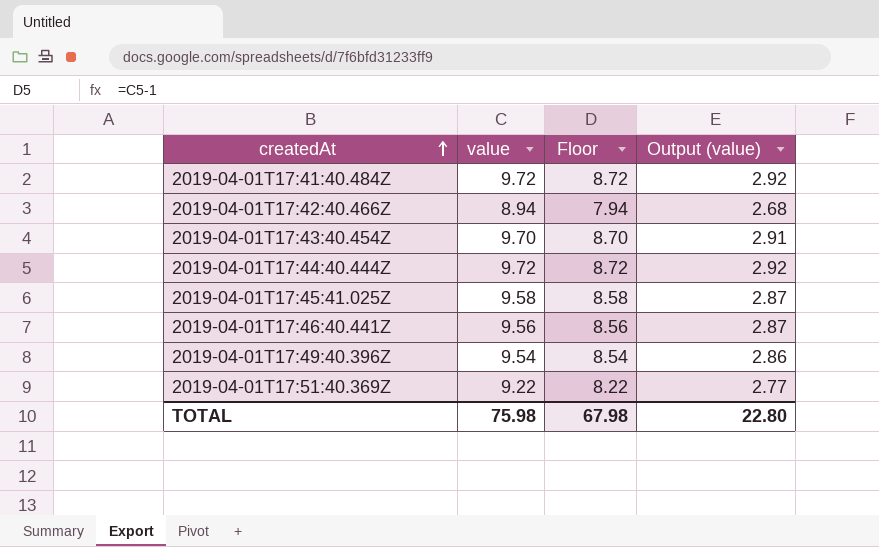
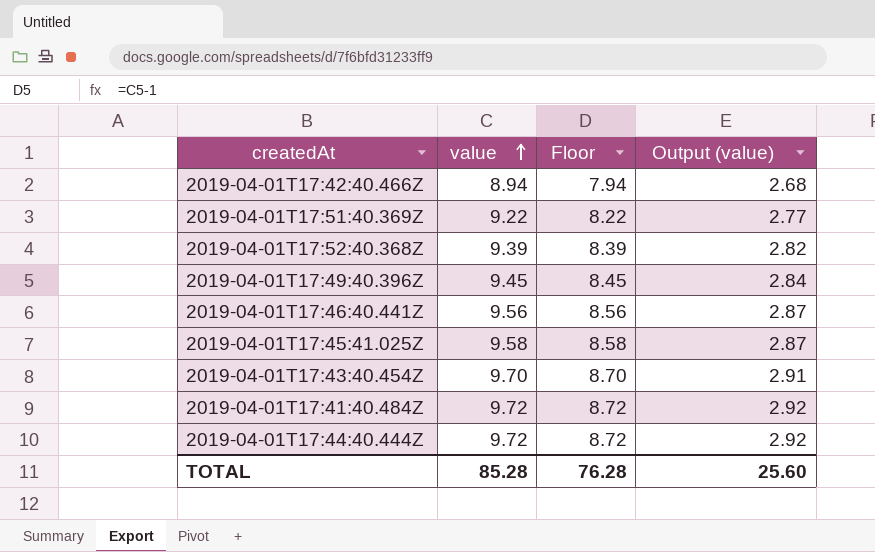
row order: createdAt ascending -> value ascending
row 2019-04-01T17:52:40.368Z: none -> 9.39 | 8.39 | 2.82
2019-04-01T17:49:40.396Z | value: 9.54 -> 9.45
2019-04-01T17:49:40.396Z | Floor: 8.54 -> 8.45
2019-04-01T17:49:40.396Z | Output (value): 2.86 -> 2.84
TOTAL | value: 75.98 -> 85.28
TOTAL | Floor: 67.98 -> 76.28
TOTAL | Output (value): 22.80 -> 25.60

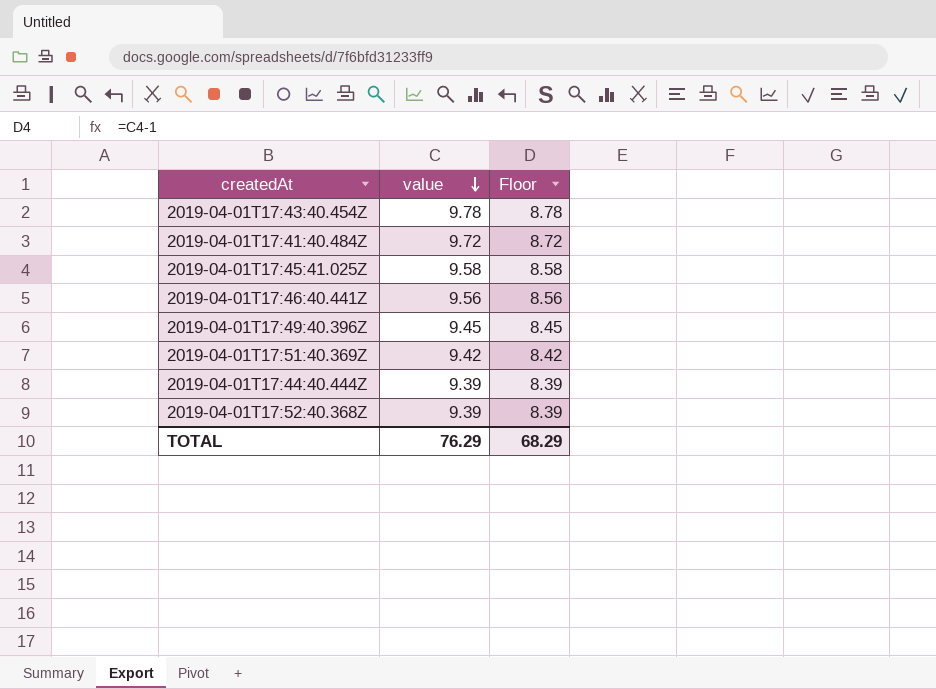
row order: value ascending -> value descending
column Output (value) | formula: [value] * 0.3 -> none
row 2019-04-01T17:42:40.466Z: 8.94 | 7.94 | 2.68 -> none
2019-04-01T17:43:40.454Z | value: 9.70 -> 9.78
2019-04-01T17:43:40.454Z | Floor: 8.70 -> 8.78
2019-04-01T17:51:40.369Z | value: 9.22 -> 9.42
2019-04-01T17:51:40.369Z | Floor: 8.22 -> 8.42
2019-04-01T17:44:40.444Z | value: 9.72 -> 9.39
2019-04-01T17:44:40.444Z | Floor: 8.72 -> 8.39
TOTAL | value: 85.28 -> 76.29
TOTAL | Floor: 76.28 -> 68.29

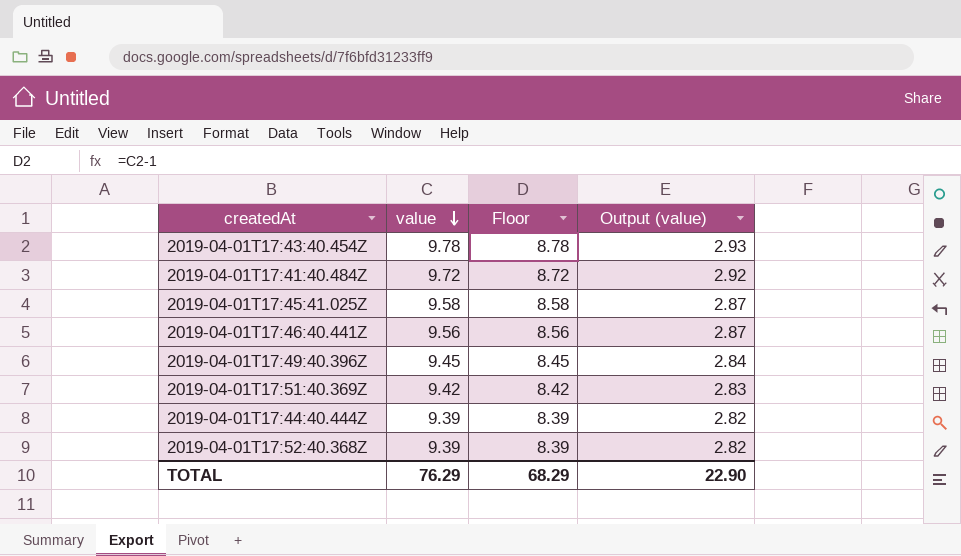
column Output (value) | formula: none -> [value] * 0.3

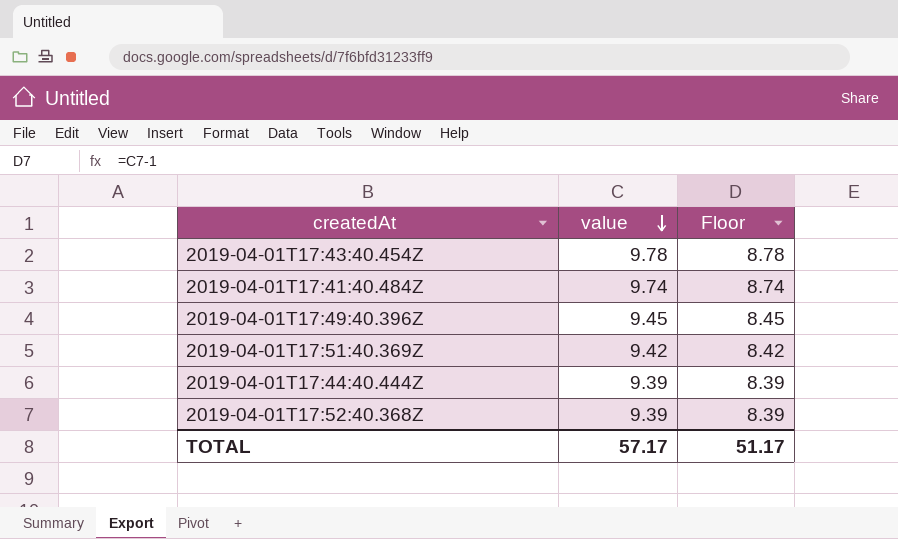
column Output (value) | formula: [value] * 0.3 -> none
row 2019-04-01T17:45:41.025Z: 9.58 | 8.58 | 2.87 -> none
row 2019-04-01T17:46:40.441Z: 9.56 | 8.56 | 2.87 -> none
2019-04-01T17:41:40.484Z | value: 9.72 -> 9.74
2019-04-01T17:41:40.484Z | Floor: 8.72 -> 8.74
TOTAL | value: 76.29 -> 57.17
TOTAL | Floor: 68.29 -> 51.17

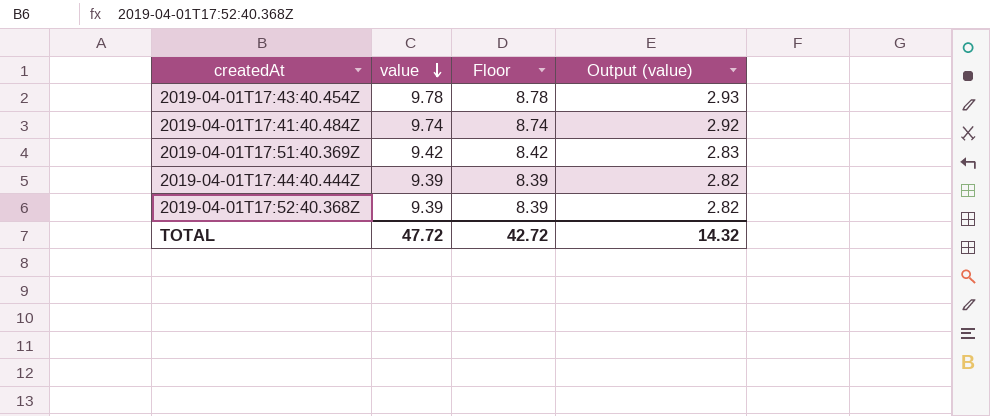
column Output (value) | formula: none -> [value] * 0.3
row 2019-04-01T17:49:40.396Z: 9.45 | 8.45 -> none
TOTAL | value: 57.17 -> 47.72
TOTAL | Floor: 51.17 -> 42.72

